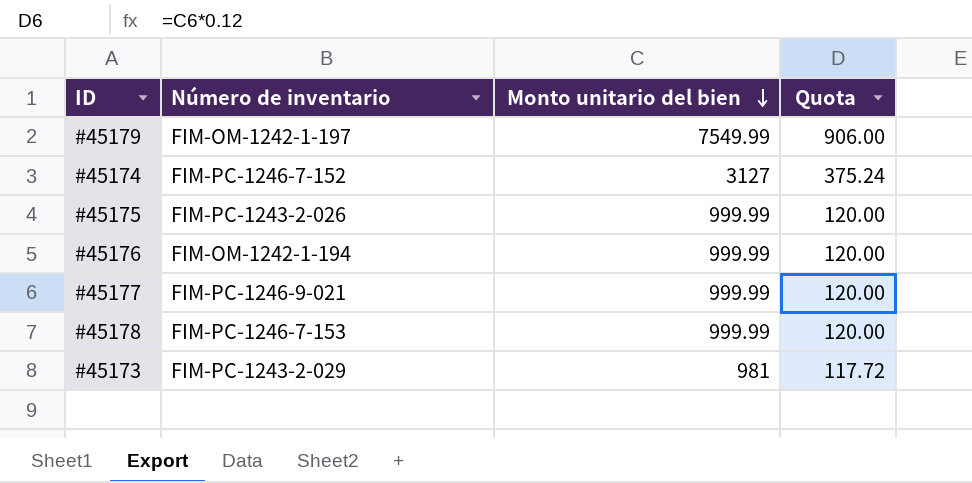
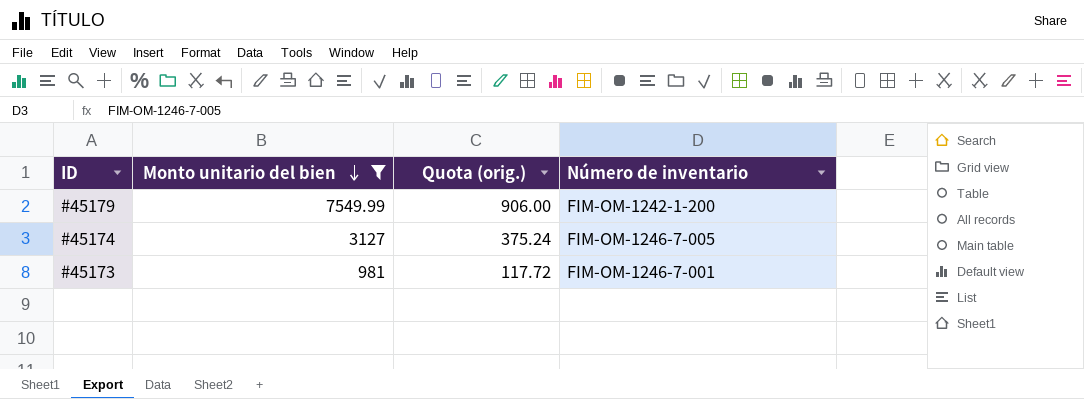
filter: none -> Monto unitario del bien != 999.99
column name: Quota -> Quota (orig.)
column Número de inventario | position: 2 -> 4
#45179 | Número de inventario: FIM-OM-1242-1-197 -> FIM-OM-1242-1-200
#45174 | Número de inventario: FIM-PC-1246-7-152 -> FIM-OM-1246-7-005
#45173 | Número de inventario: FIM-PC-1243-2-029 -> FIM-OM-1246-7-001

